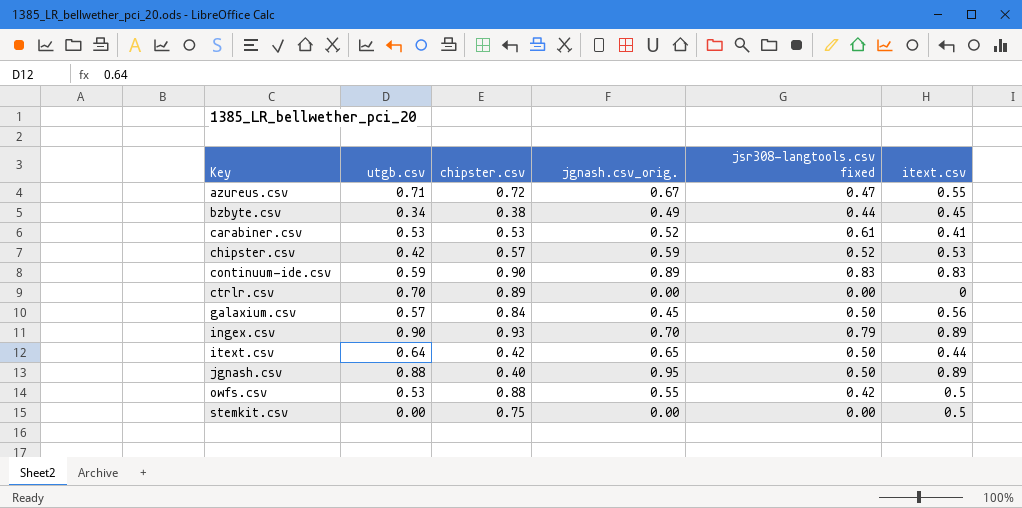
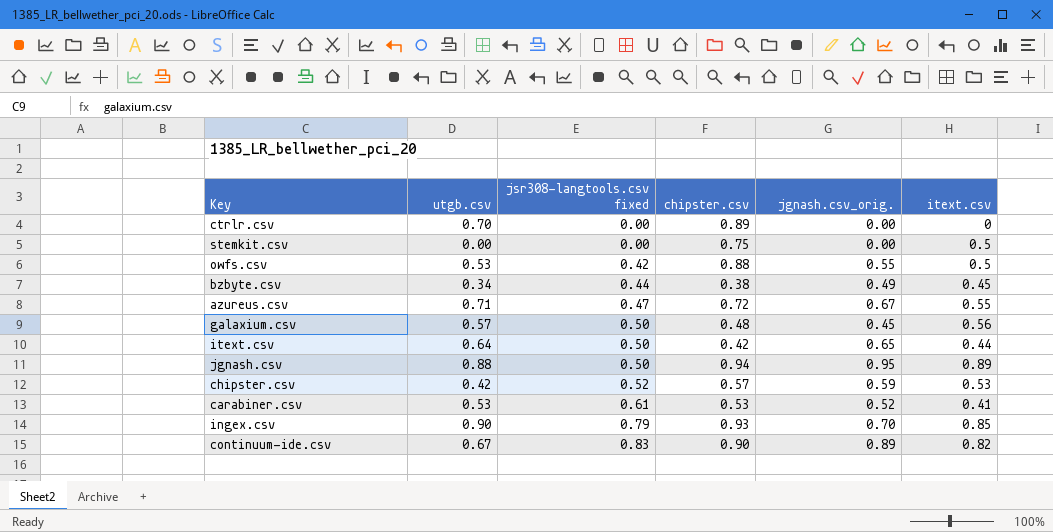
row order: Key ascending -> jsr308-langtools.csv fixed ascending
column jsr308-langtools.csv fixed | position: 5 -> 3
galaxium.csv | chipster.csv: 0.84 -> 0.48
jgnash.csv | chipster.csv: 0.40 -> 0.94
ingex.csv | itext.csv: 0.89 -> 0.85
continuum-ide.csv | utgb.csv: 0.59 -> 0.67
continuum-ide.csv | itext.csv: 0.83 -> 0.82

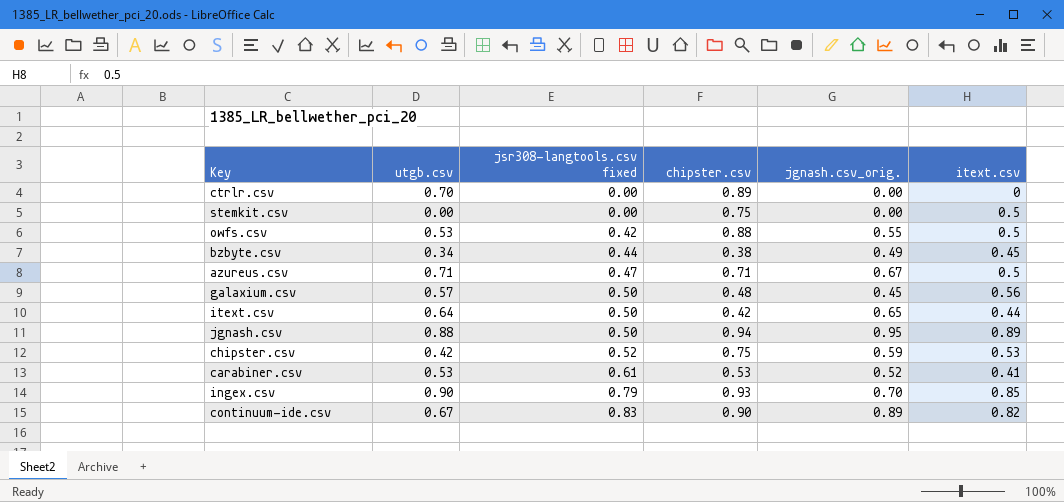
azureus.csv | chipster.csv: 0.72 -> 0.71
azureus.csv | itext.csv: 0.55 -> 0.5
chipster.csv | chipster.csv: 0.57 -> 0.75

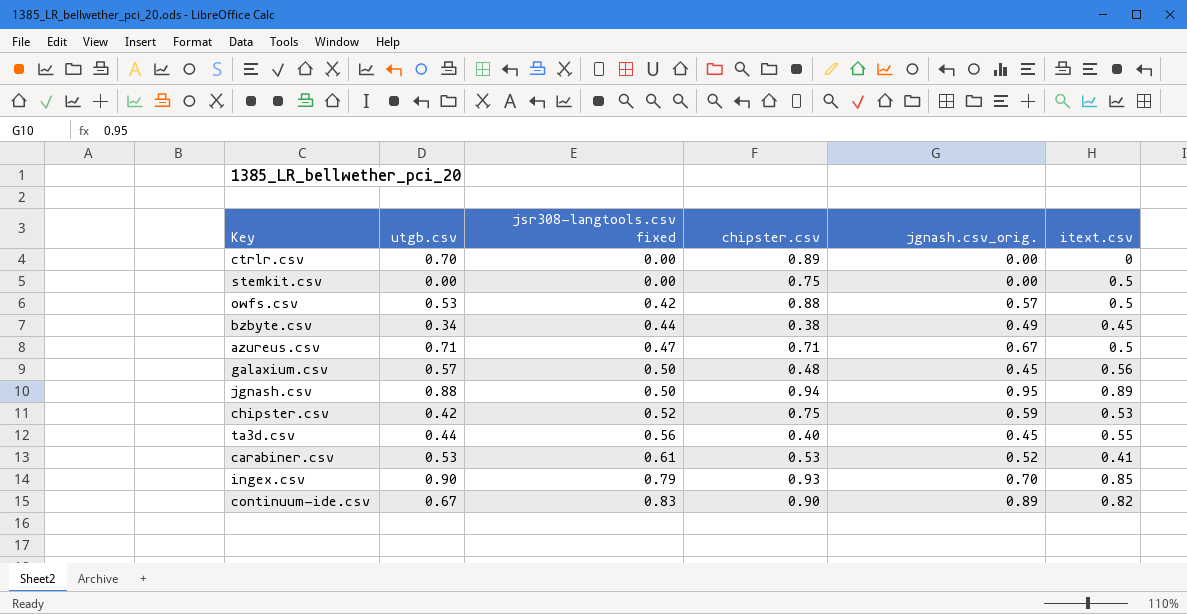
row itext.csv: 0.64 | 0.50 | 0.42 | 0.65 | 0.44 -> none
owfs.csv | jgnash.csv_orig.: 0.55 -> 0.57
row ta3d.csv: none -> 0.44 | 0.56 | 0.40 | 0.45 | 0.55

